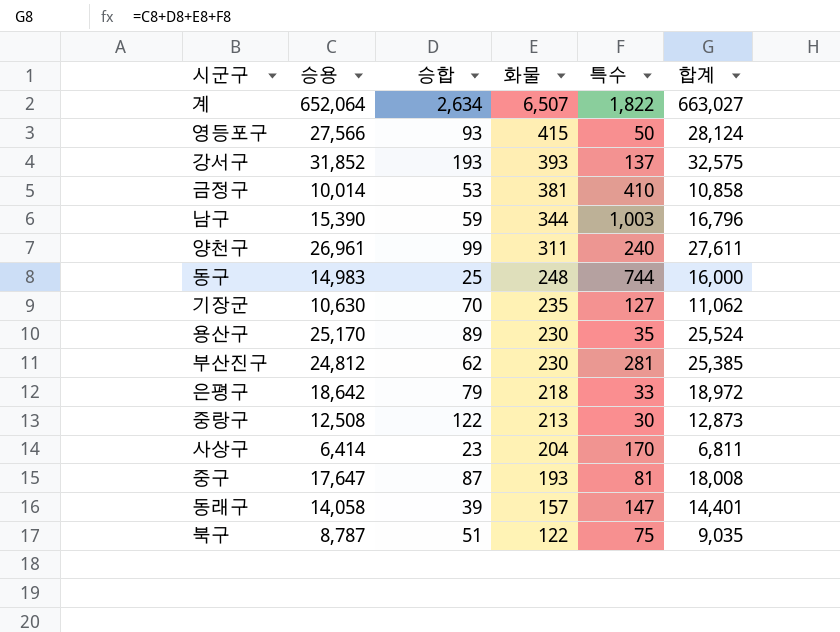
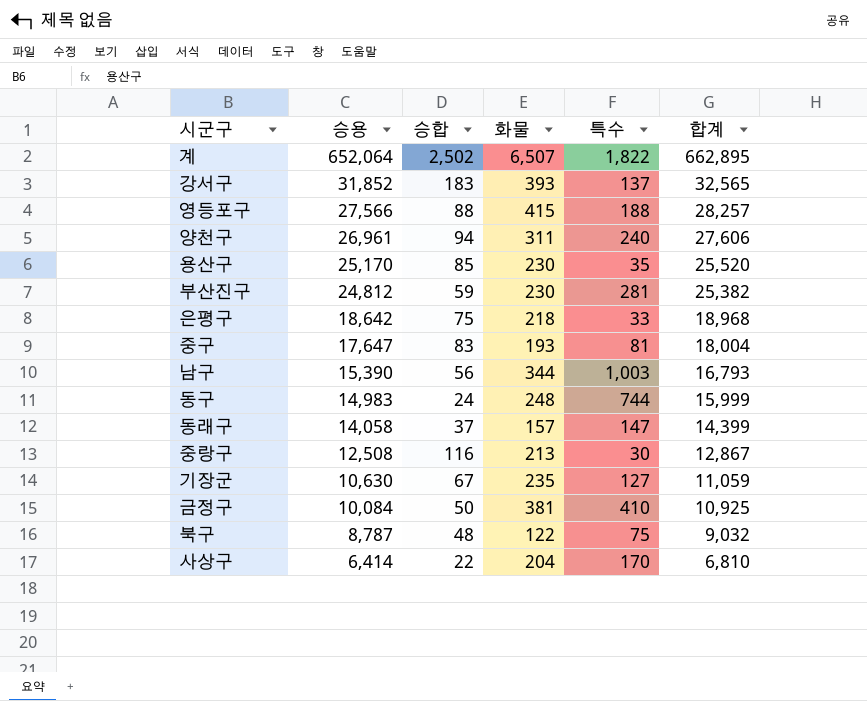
row order: 화물 descending -> 승용 descending
계 | 승합: 2,634 -> 2,502
계 | 합계: 663,027 -> 662,895
강서구 | 승합: 193 -> 183
강서구 | 합계: 32,575 -> 32,565
영등포구 | 승합: 93 -> 88
영등포구 | 특수: 50 -> 188
영등포구 | 합계: 28,124 -> 28,257
양천구 | 승합: 99 -> 94
양천구 | 합계: 27,611 -> 27,606
용산구 | 승합: 89 -> 85
용산구 | 합계: 25,524 -> 25,520
부산진구 | 승합: 62 -> 59
부산진구 | 합계: 25,385 -> 25,382
은평구 | 승합: 79 -> 75
은평구 | 합계: 18,972 -> 18,968
중구 | 승합: 87 -> 83
중구 | 합계: 18,008 -> 18,004
남구 | 승합: 59 -> 56
남구 | 합계: 16,796 -> 16,793
동구 | 승합: 25 -> 24
동구 | 합계: 16,000 -> 15,999
동래구 | 승합: 39 -> 37
동래구 | 합계: 14,401 -> 14,399
중랑구 | 승합: 122 -> 116
중랑구 | 합계: 12,873 -> 12,867
기장군 | 승합: 70 -> 67
기장군 | 합계: 11,062 -> 11,059
금정구 | 승용: 10,014 -> 10,084
금정구 | 승합: 53 -> 50
금정구 | 합계: 10,858 -> 10,925
북구 | 승합: 51 -> 48
북구 | 합계: 9,035 -> 9,032
사상구 | 승합: 23 -> 22
사상구 | 합계: 6,811 -> 6,810

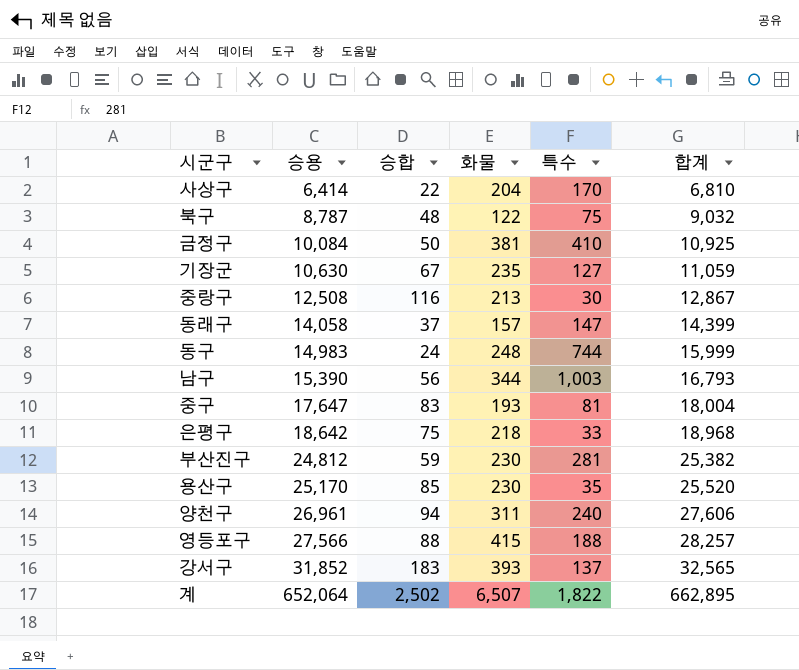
row order: 승용 descending -> 승용 ascending

